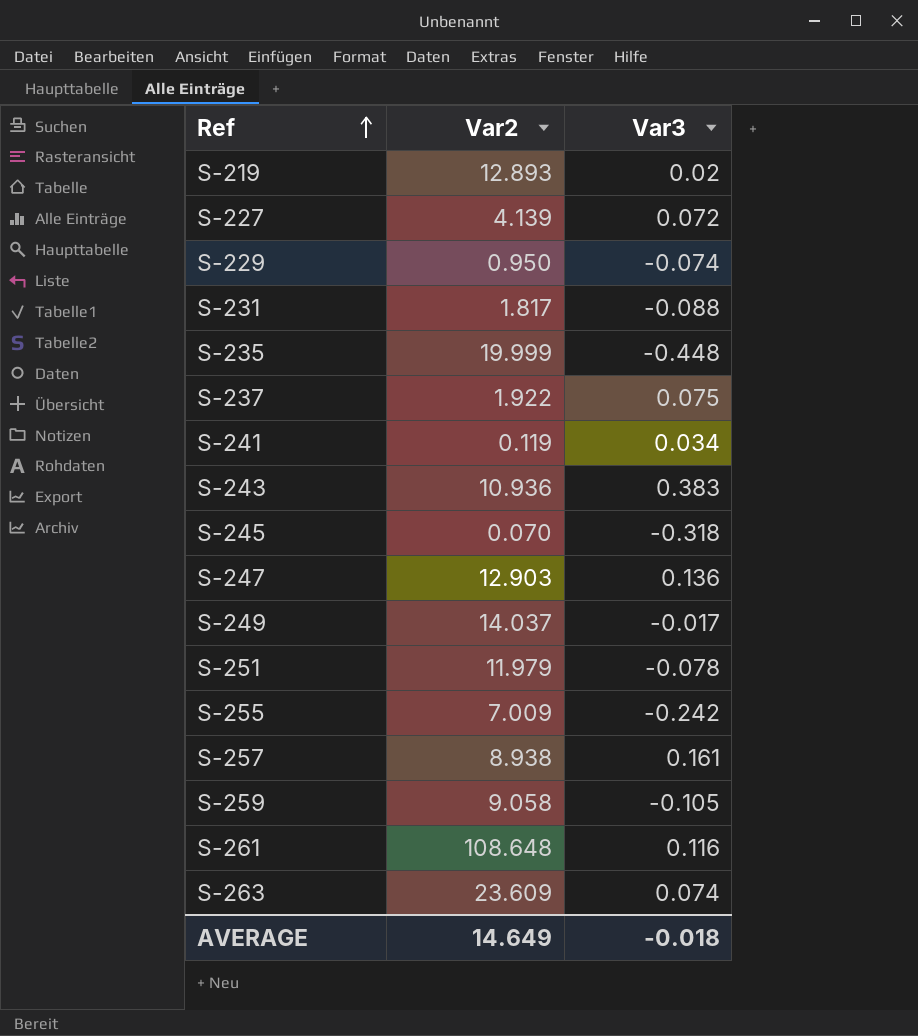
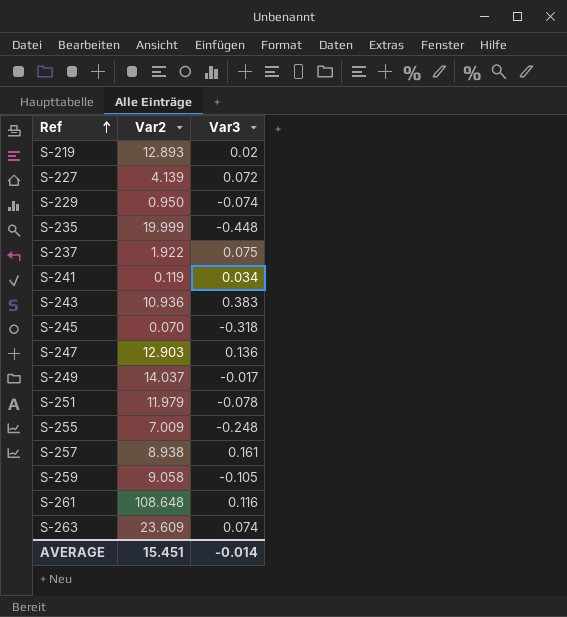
row S-231: 1.817 | -0.088 -> none
S-255 | Var3: -0.242 -> -0.248
AVERAGE | Var2: 14.649 -> 15.451
AVERAGE | Var3: -0.018 -> -0.014

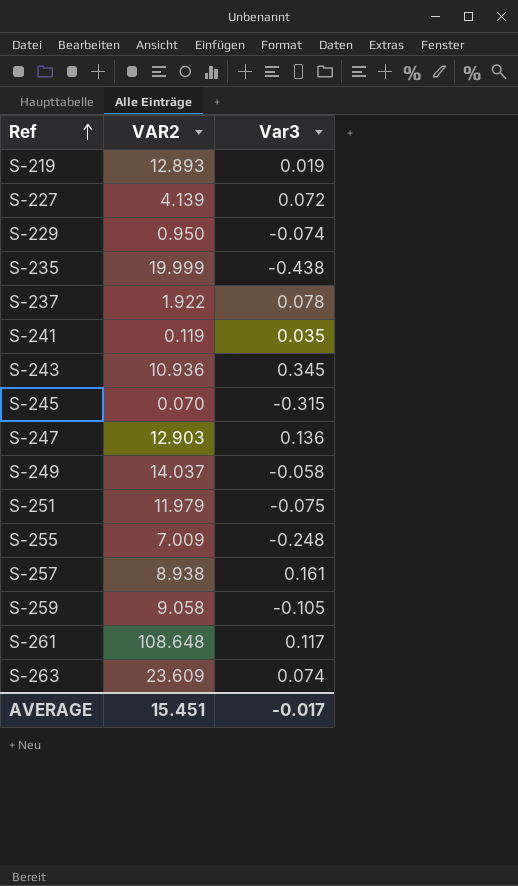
column name: Var2 -> VAR2
S-219 | Var3: 0.02 -> 0.019
S-235 | Var3: -0.448 -> -0.438
S-237 | Var3: 0.075 -> 0.078
S-241 | Var3: 0.034 -> 0.035
S-243 | Var3: 0.383 -> 0.345
S-245 | Var3: -0.318 -> -0.315
S-249 | Var3: -0.017 -> -0.058
S-251 | Var3: -0.078 -> -0.075
S-261 | Var3: 0.116 -> 0.117
AVERAGE | Var3: -0.014 -> -0.017

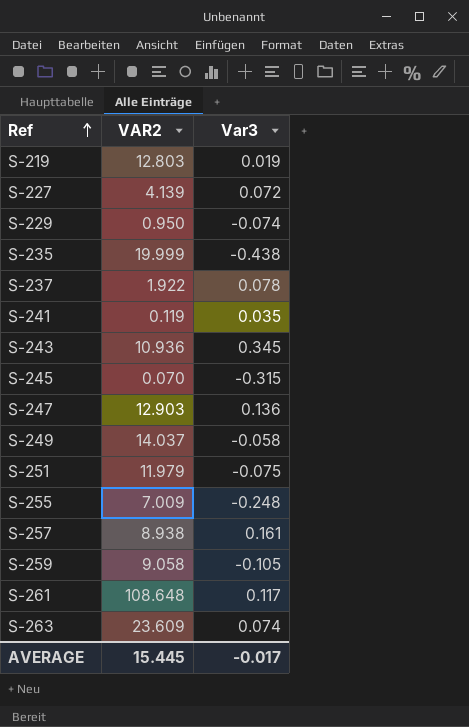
S-219 | VAR2: 12.893 -> 12.803
AVERAGE | VAR2: 15.451 -> 15.445

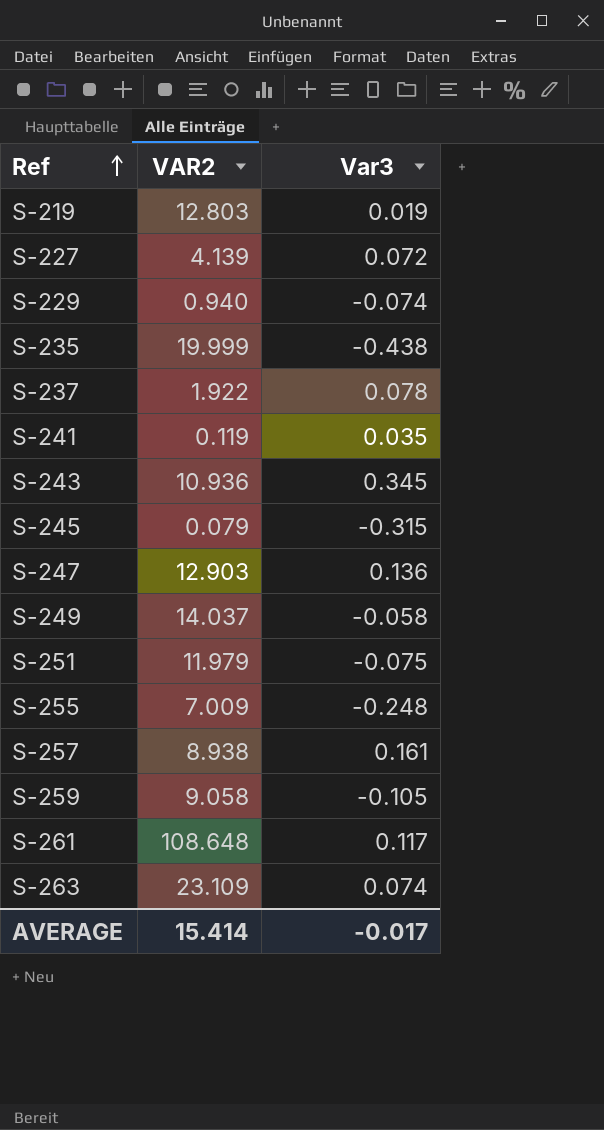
S-229 | VAR2: 0.950 -> 0.940
S-245 | VAR2: 0.070 -> 0.079
S-263 | VAR2: 23.609 -> 23.109
AVERAGE | VAR2: 15.445 -> 15.414

